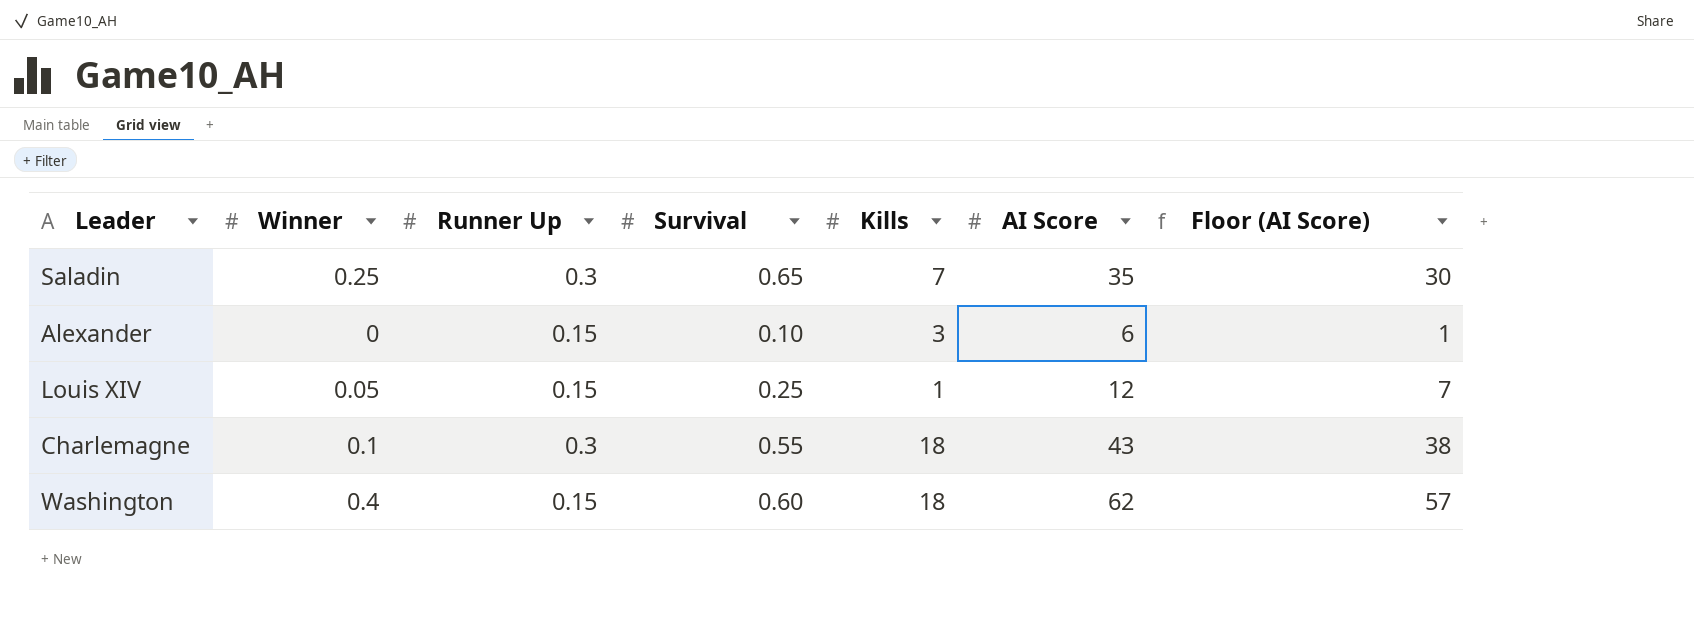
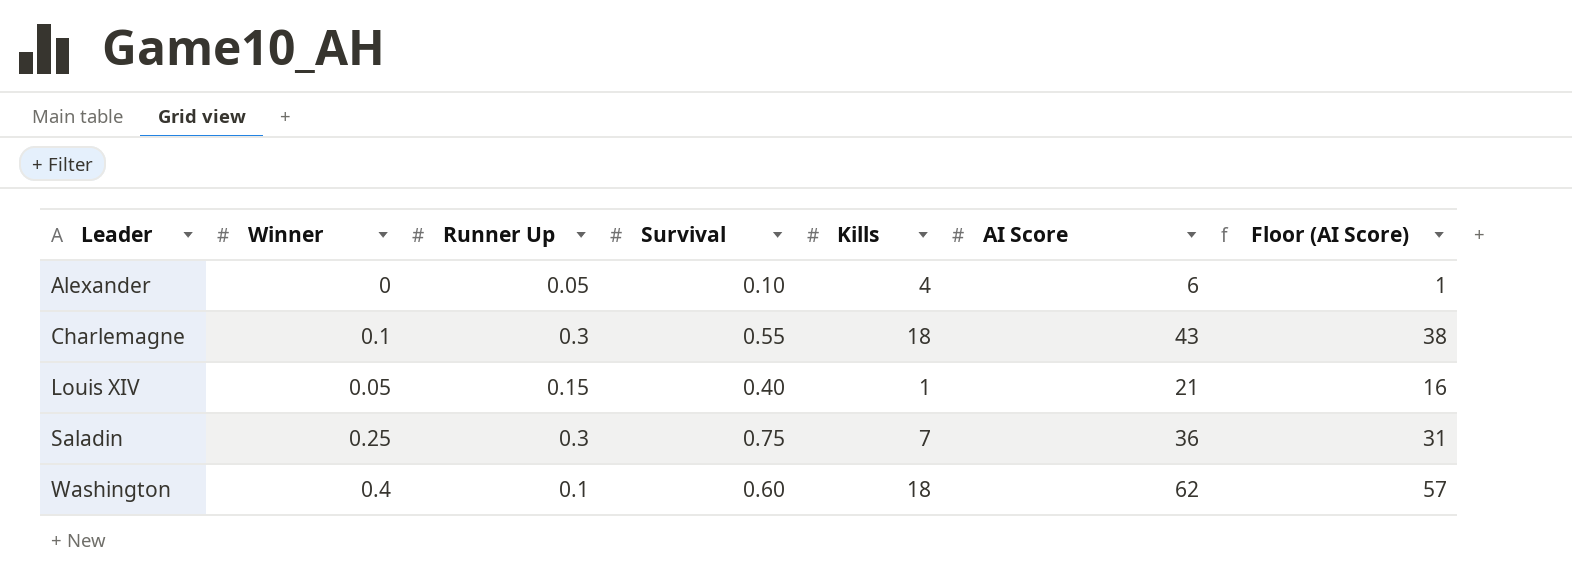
row order: none -> Leader ascending
Alexander | Runner Up: 0.15 -> 0.05
Alexander | Kills: 3 -> 4
Louis XIV | Survival: 0.25 -> 0.40
Louis XIV | AI Score: 12 -> 21
Louis XIV | Floor (AI Score): 7 -> 16
Saladin | Survival: 0.65 -> 0.75
Saladin | AI Score: 35 -> 36
Saladin | Floor (AI Score): 30 -> 31
Washington | Runner Up: 0.15 -> 0.1

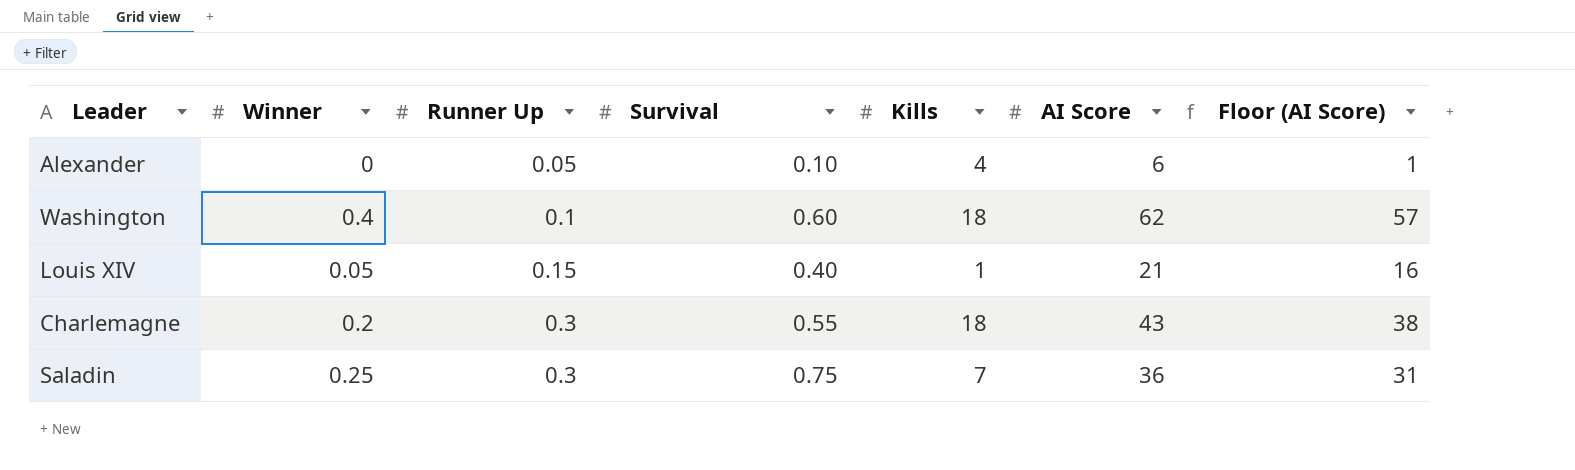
row order: Leader ascending -> Runner Up ascending
Charlemagne | Winner: 0.1 -> 0.2

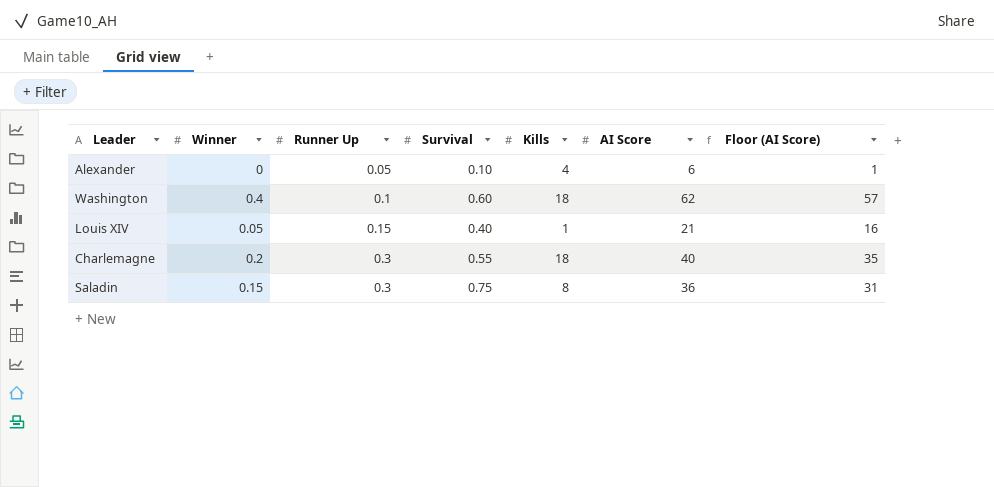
Charlemagne | AI Score: 43 -> 40
Charlemagne | Floor (AI Score): 38 -> 35
Saladin | Winner: 0.25 -> 0.15
Saladin | Kills: 7 -> 8

